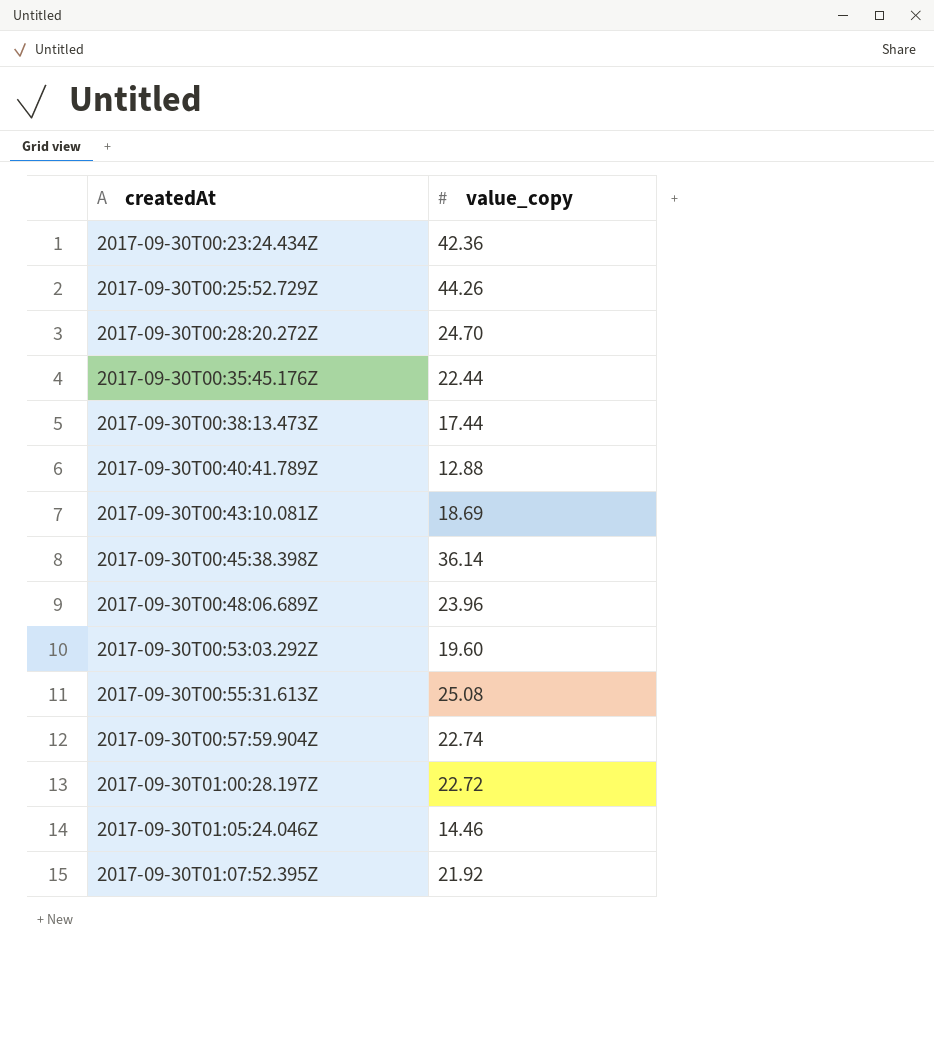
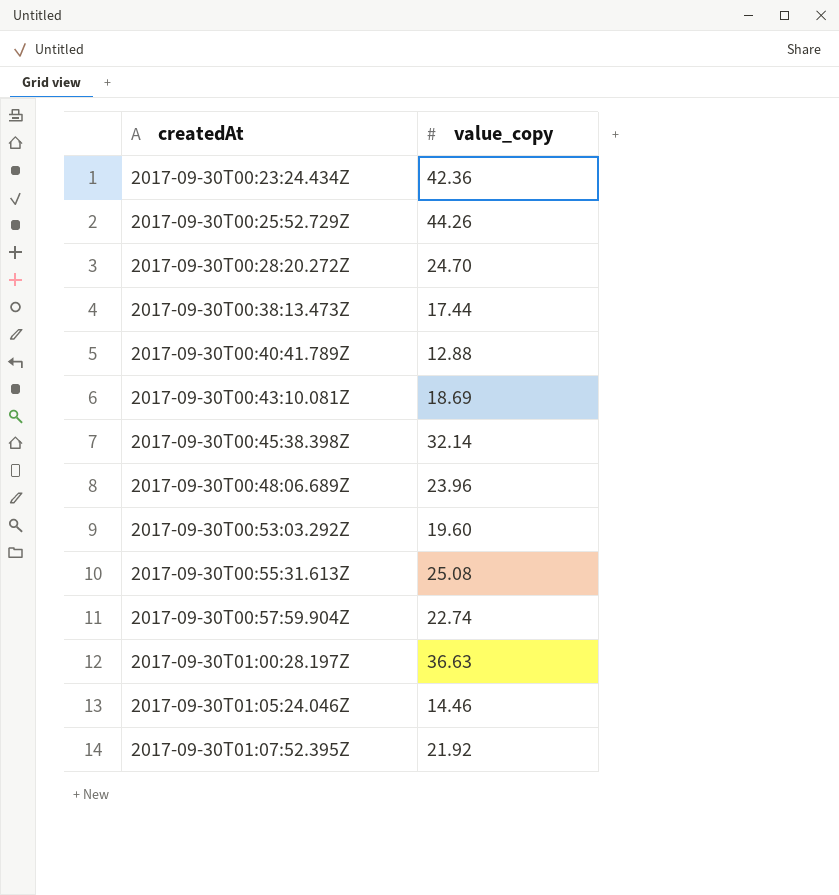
row 2017-09-30T00:35:45.176Z: 22.44 -> none
2017-09-30T00:45:38.398Z | value_copy: 36.14 -> 32.14
2017-09-30T01:00:28.197Z | value_copy: 22.72 -> 36.63

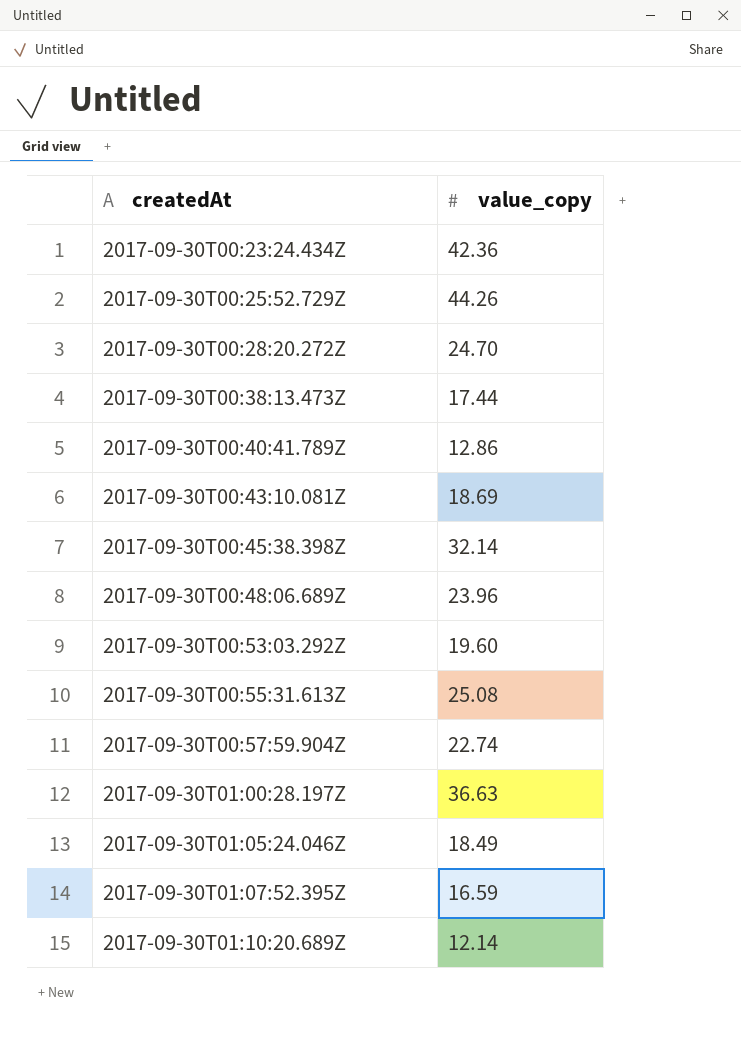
2017-09-30T00:40:41.789Z | value_copy: 12.88 -> 12.86
2017-09-30T01:05:24.046Z | value_copy: 14.46 -> 18.49
2017-09-30T01:07:52.395Z | value_copy: 21.92 -> 16.59
row 2017-09-30T01:10:20.689Z: none -> 12.14

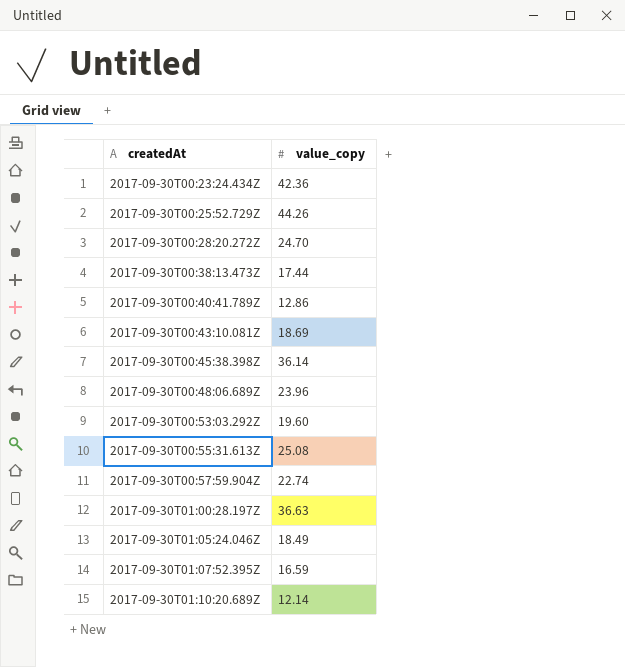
2017-09-30T00:45:38.398Z | value_copy: 32.14 -> 36.14

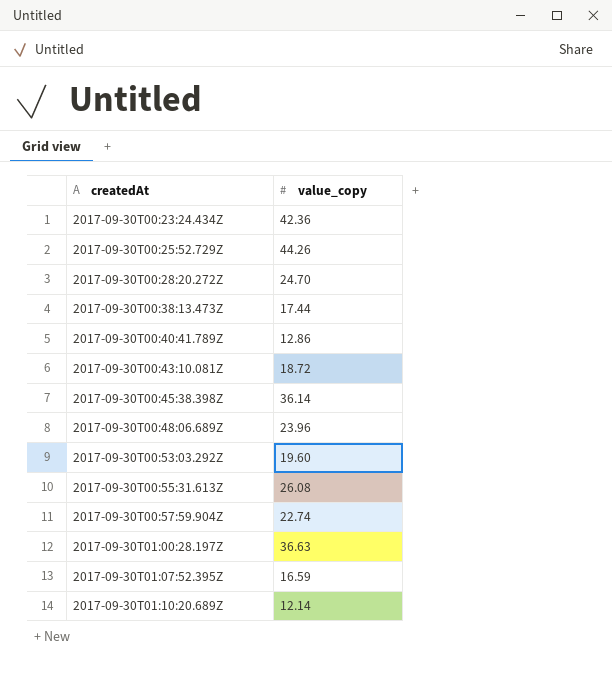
row 2017-09-30T01:05:24.046Z: 18.49 -> none
2017-09-30T00:43:10.081Z | value_copy: 18.69 -> 18.72
2017-09-30T00:55:31.613Z | value_copy: 25.08 -> 26.08

